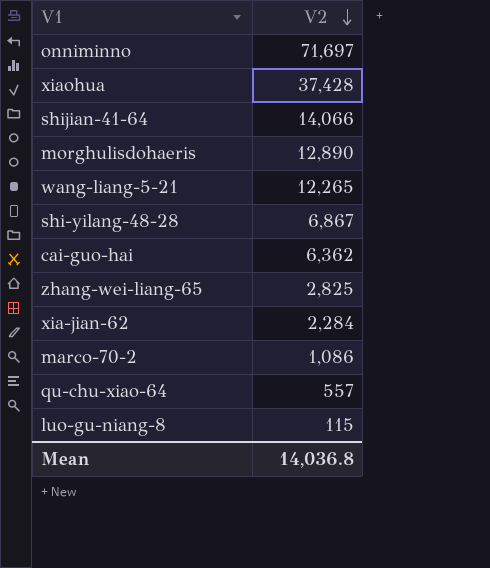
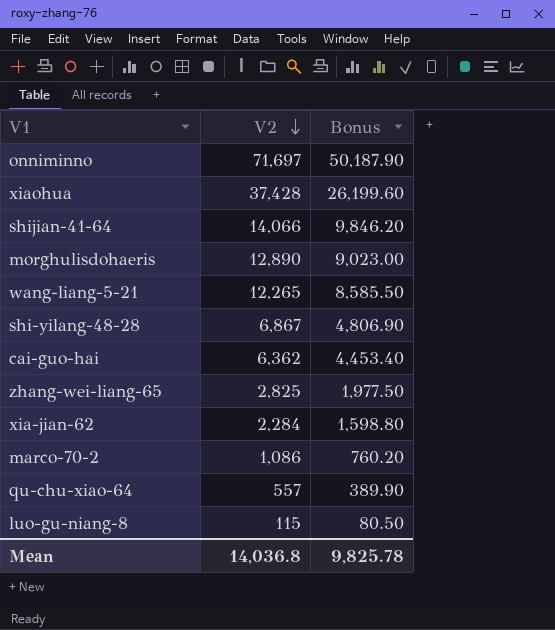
column Bonus | formula: none -> [V2] * 0.7

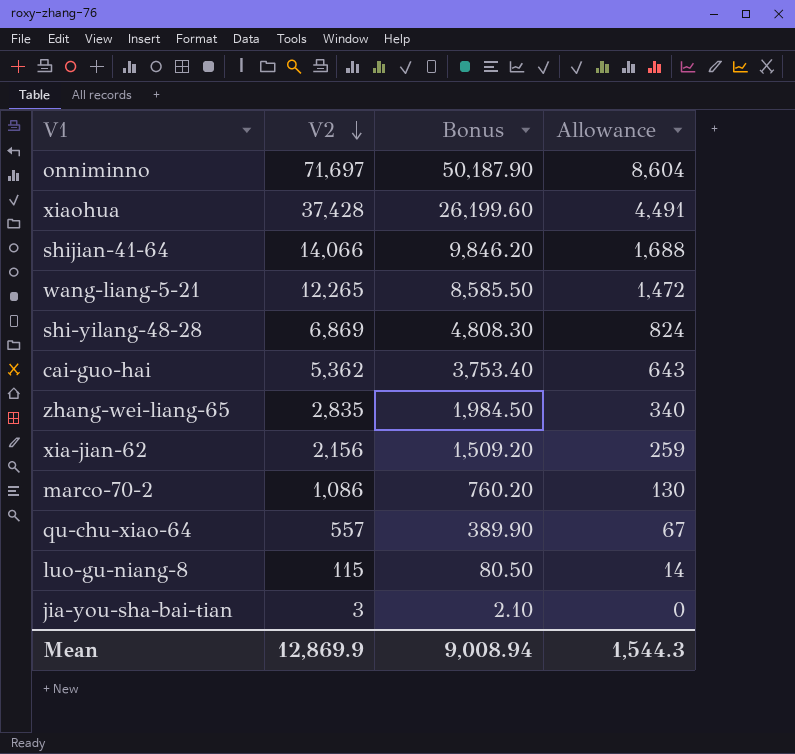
column Allowance | formula: none -> [V2] * 0.12
row morghulisdohaeris: 12,890 | 9,023.00 -> none
shi-yilang-48-28 | V2: 6,867 -> 6,869
shi-yilang-48-28 | Bonus: 4,806.90 -> 4,808.30
cai-guo-hai | V2: 6,362 -> 5,362
cai-guo-hai | Bonus: 4,453.40 -> 3,753.40
zhang-wei-liang-65 | V2: 2,825 -> 2,835
zhang-wei-liang-65 | Bonus: 1,977.50 -> 1,984.50
xia-jian-62 | V2: 2,284 -> 2,156
xia-jian-62 | Bonus: 1,598.80 -> 1,509.20
row jia-you-sha-bai-tian: none -> 3 | 2.10 | 0
Mean | V2: 14,036.8 -> 12,869.9
Mean | Bonus: 9,825.78 -> 9,008.94

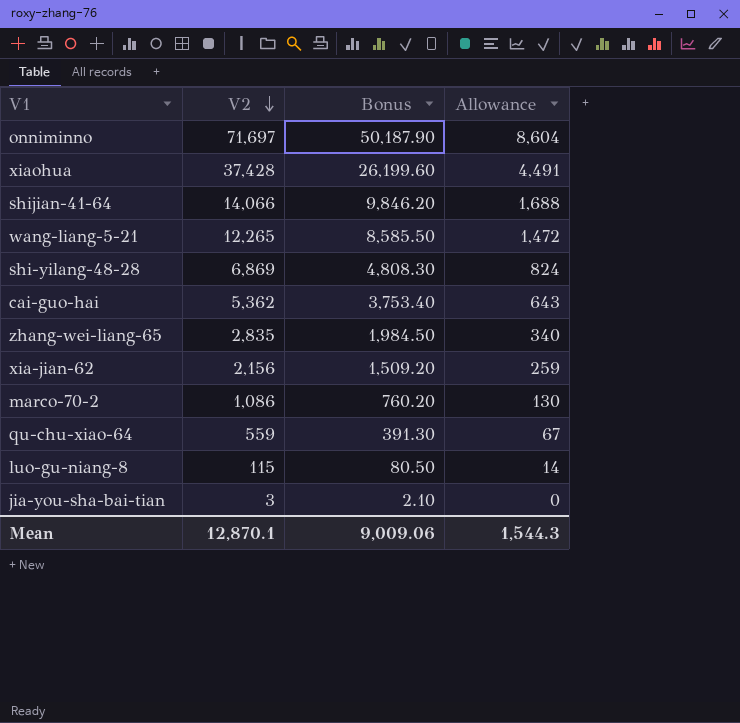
qu-chu-xiao-64 | V2: 557 -> 559
qu-chu-xiao-64 | Bonus: 389.90 -> 391.30
Mean | V2: 12,869.9 -> 12,870.1
Mean | Bonus: 9,008.94 -> 9,009.06

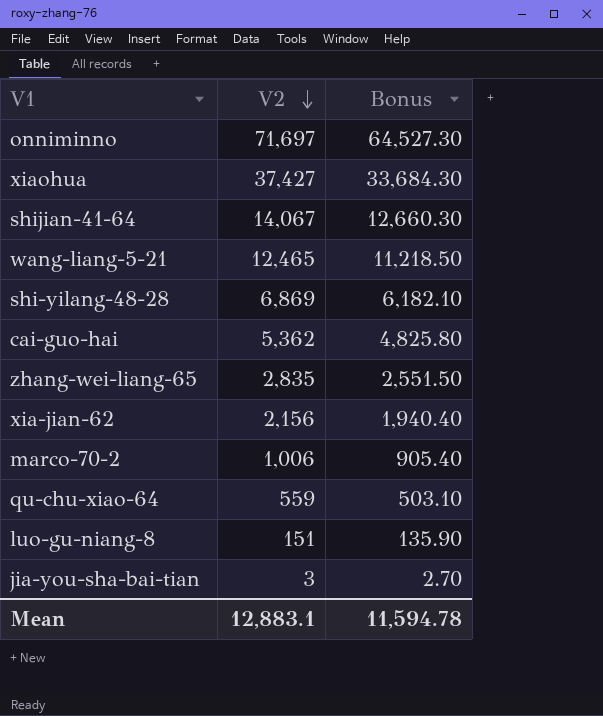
column Allowance | formula: [V2] * 0.12 -> none
column Bonus | formula: [V2] * 0.7 -> [V2] * 0.9
xiaohua | V2: 37,428 -> 37,427
shijian-41-64 | V2: 14,066 -> 14,067
wang-liang-5-21 | V2: 12,265 -> 12,465
marco-70-2 | V2: 1,086 -> 1,006
luo-gu-niang-8 | V2: 115 -> 151
Mean | V2: 12,870.1 -> 12,883.1
Mean | Bonus: 9,009.06 -> 11,594.78

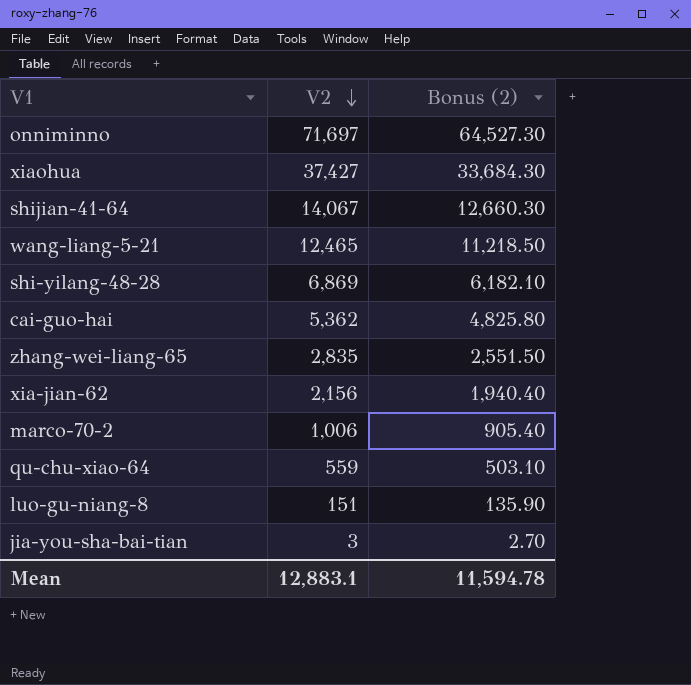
column name: Bonus -> Bonus (2)

